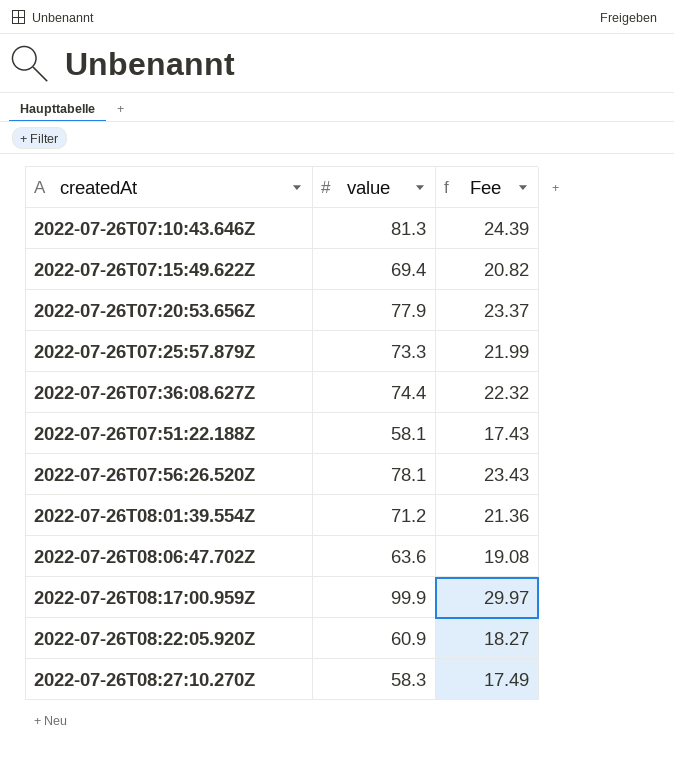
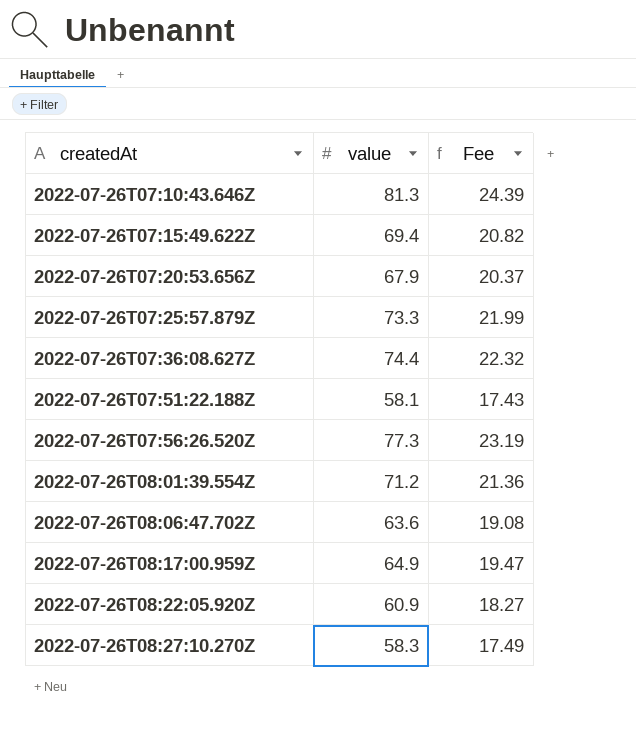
2022-07-26T07:20:53.656Z | value: 77.9 -> 67.9
2022-07-26T07:20:53.656Z | Fee: 23.37 -> 20.37
2022-07-26T07:56:26.520Z | value: 78.1 -> 77.3
2022-07-26T07:56:26.520Z | Fee: 23.43 -> 23.19
2022-07-26T08:17:00.959Z | value: 99.9 -> 64.9
2022-07-26T08:17:00.959Z | Fee: 29.97 -> 19.47

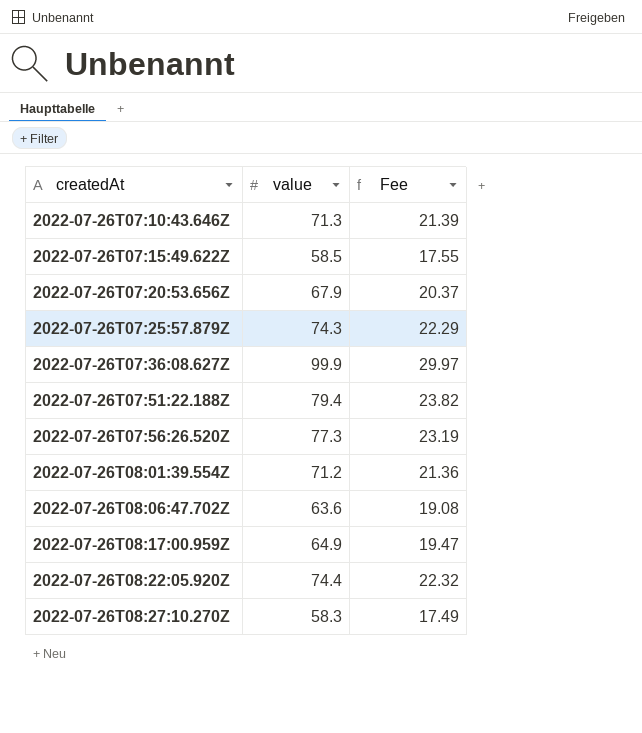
2022-07-26T07:10:43.646Z | value: 81.3 -> 71.3
2022-07-26T07:10:43.646Z | Fee: 24.39 -> 21.39
2022-07-26T07:15:49.622Z | value: 69.4 -> 58.5
2022-07-26T07:15:49.622Z | Fee: 20.82 -> 17.55
2022-07-26T07:25:57.879Z | value: 73.3 -> 74.3
2022-07-26T07:25:57.879Z | Fee: 21.99 -> 22.29
2022-07-26T07:36:08.627Z | value: 74.4 -> 99.9
2022-07-26T07:36:08.627Z | Fee: 22.32 -> 29.97
2022-07-26T07:51:22.188Z | value: 58.1 -> 79.4
2022-07-26T07:51:22.188Z | Fee: 17.43 -> 23.82
2022-07-26T08:22:05.920Z | value: 60.9 -> 74.4
2022-07-26T08:22:05.920Z | Fee: 18.27 -> 22.32

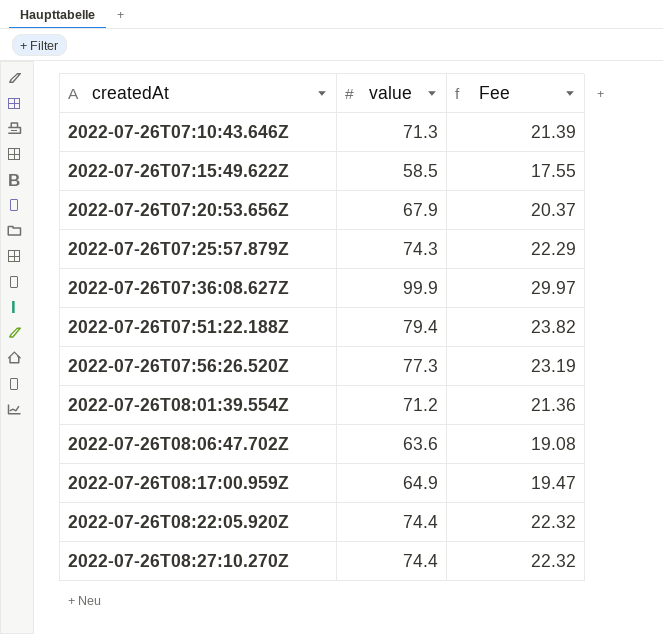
2022-07-26T08:27:10.270Z | value: 58.3 -> 74.4
2022-07-26T08:27:10.270Z | Fee: 17.49 -> 22.32

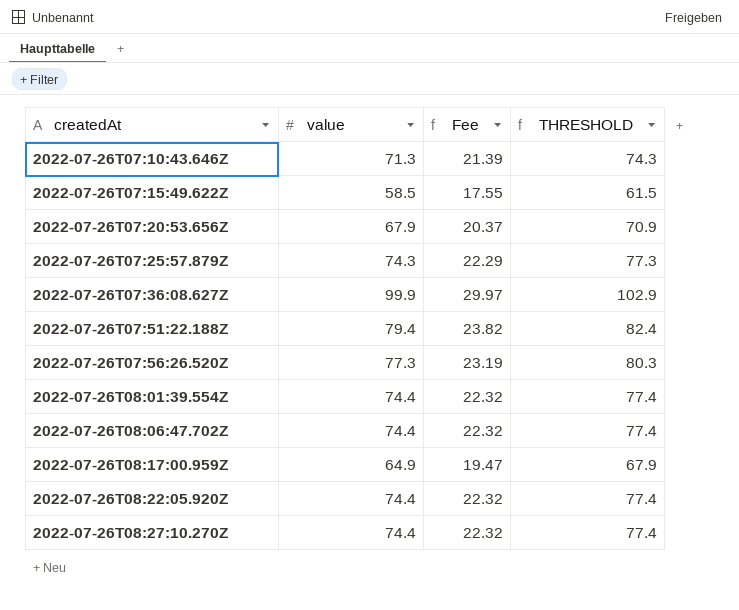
column THRESHOLD | formula: none -> [value] + 3
2022-07-26T08:01:39.554Z | value: 71.2 -> 74.4
2022-07-26T08:01:39.554Z | Fee: 21.36 -> 22.32
2022-07-26T08:06:47.702Z | value: 63.6 -> 74.4
2022-07-26T08:06:47.702Z | Fee: 19.08 -> 22.32

